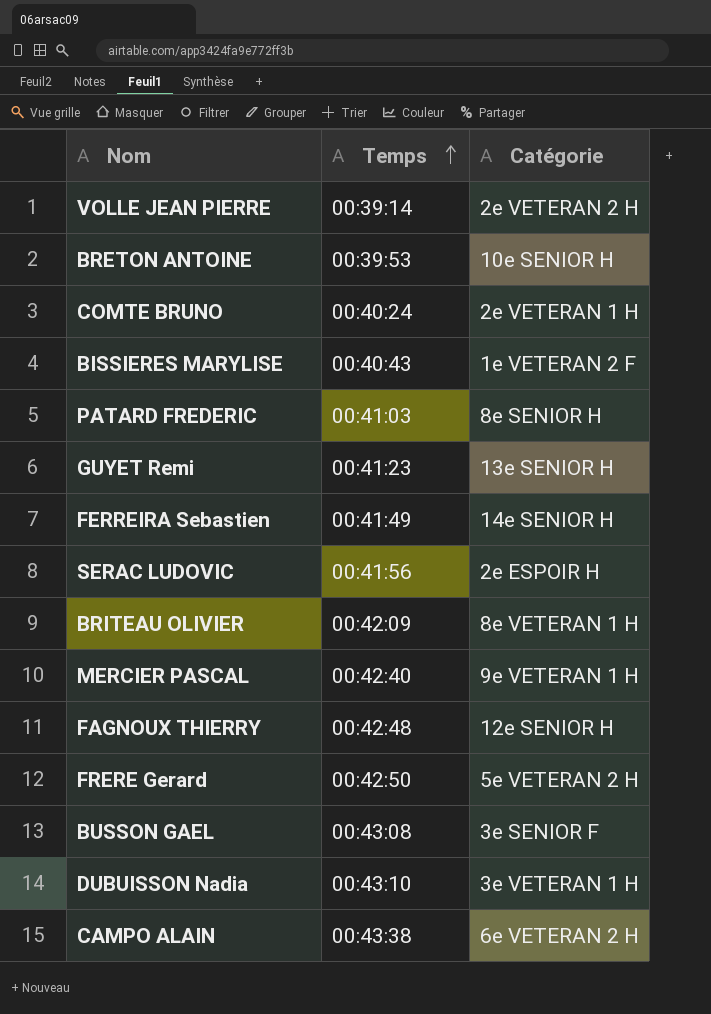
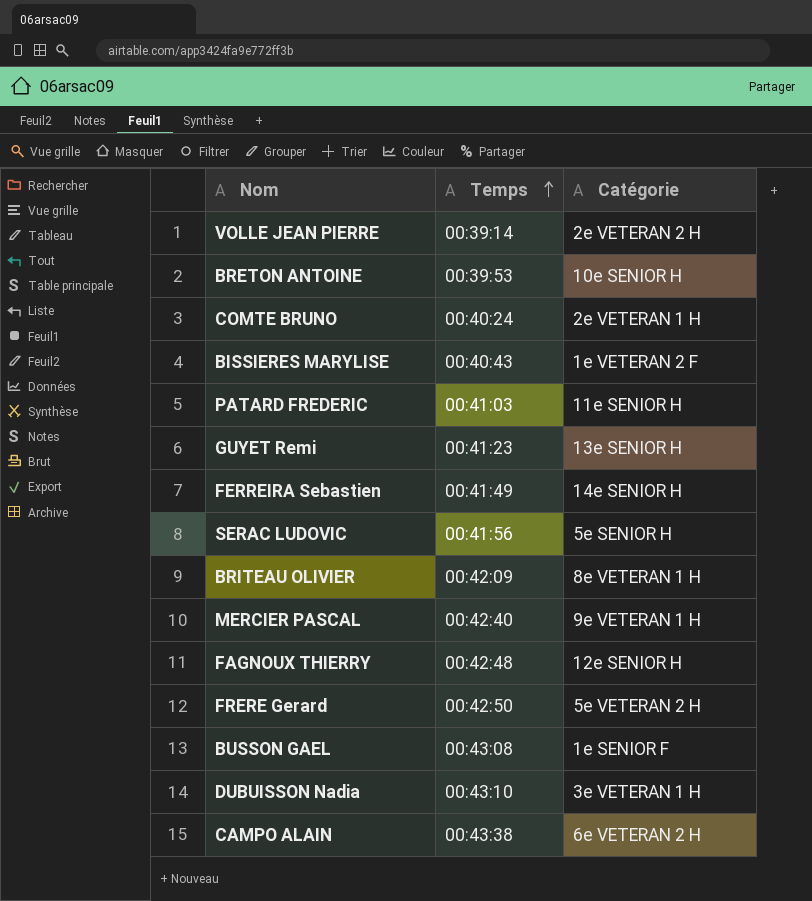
PATARD FREDERIC | Catégorie: 8e SENIOR H -> 11e SENIOR H
SERAC LUDOVIC | Catégorie: 2e ESPOIR H -> 5e SENIOR H
BUSSON GAEL | Catégorie: 3e SENIOR F -> 1e SENIOR F

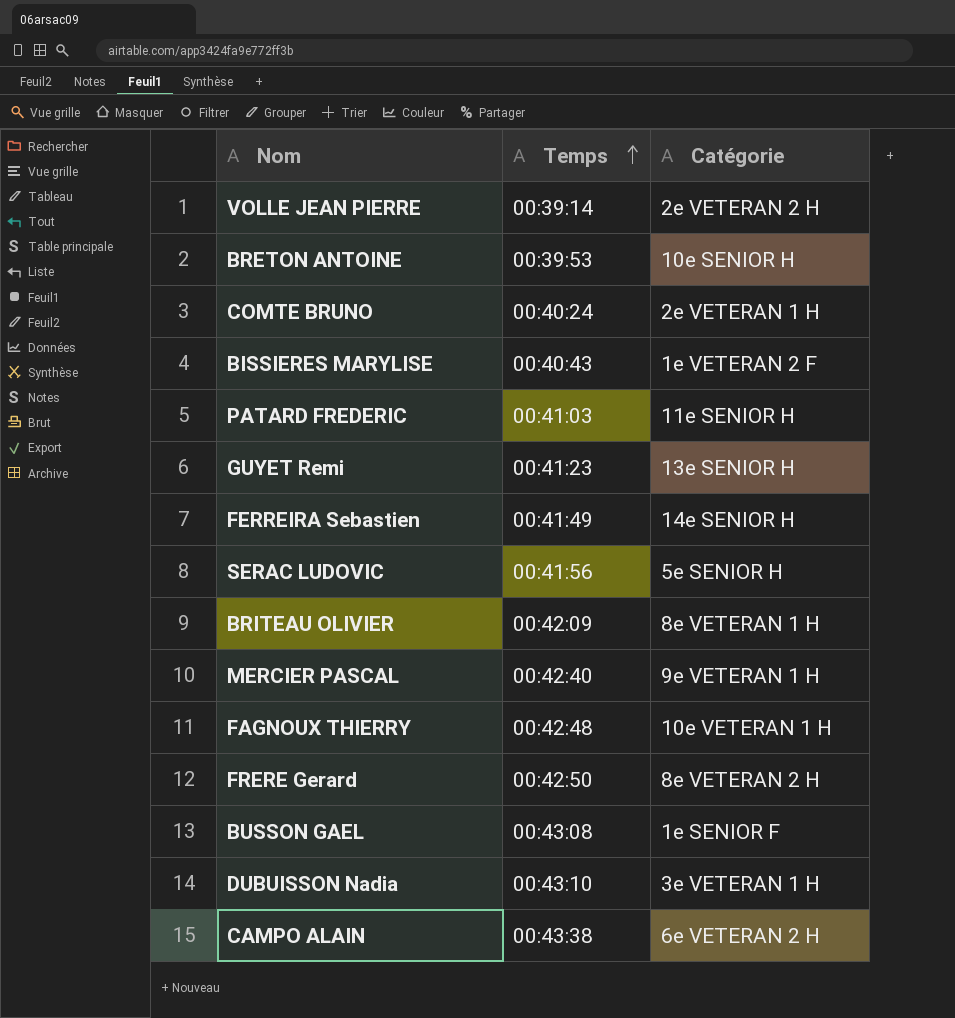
FAGNOUX THIERRY | Catégorie: 12e SENIOR H -> 10e VETERAN 1 H
FRERE Gerard | Catégorie: 5e VETERAN 2 H -> 8e VETERAN 2 H

